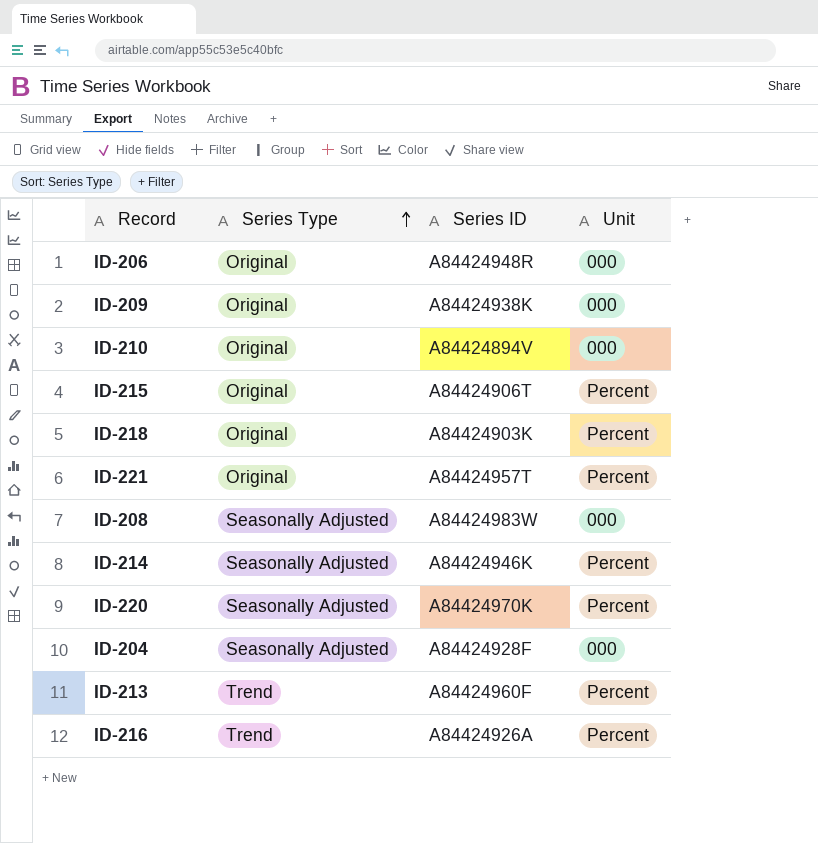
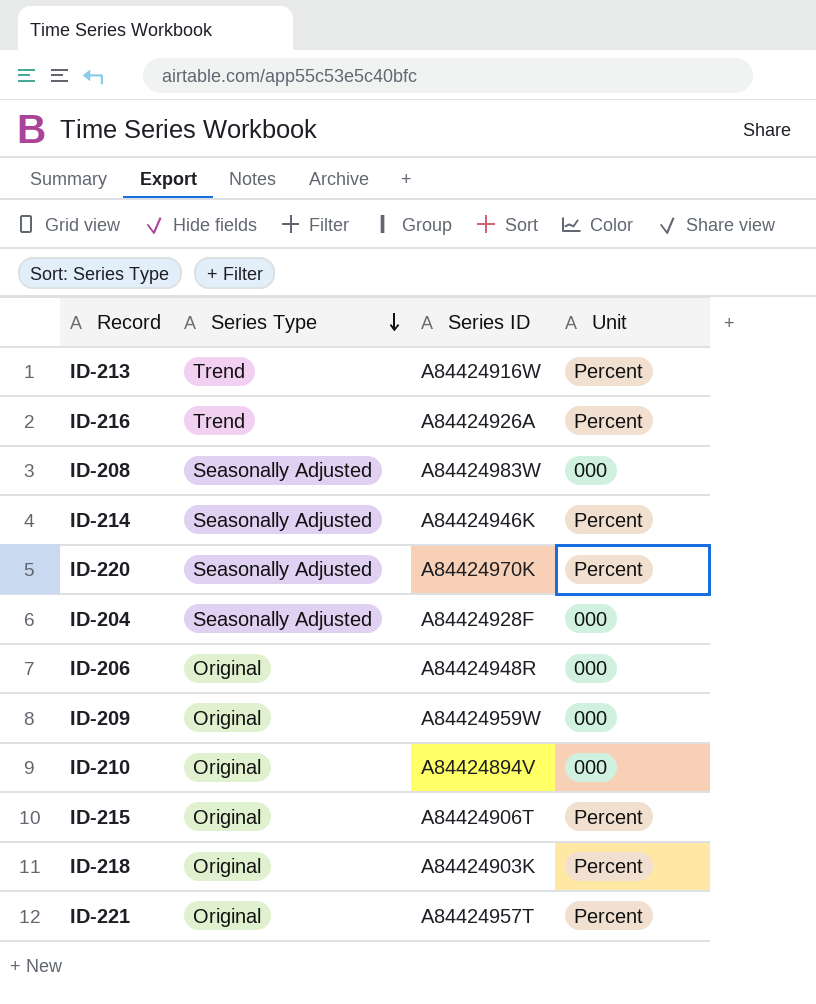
row order: Series Type ascending -> Series Type descending
ID-213 | Series ID: A84424960F -> A84424916W
ID-209 | Series ID: A84424938K -> A84424959W

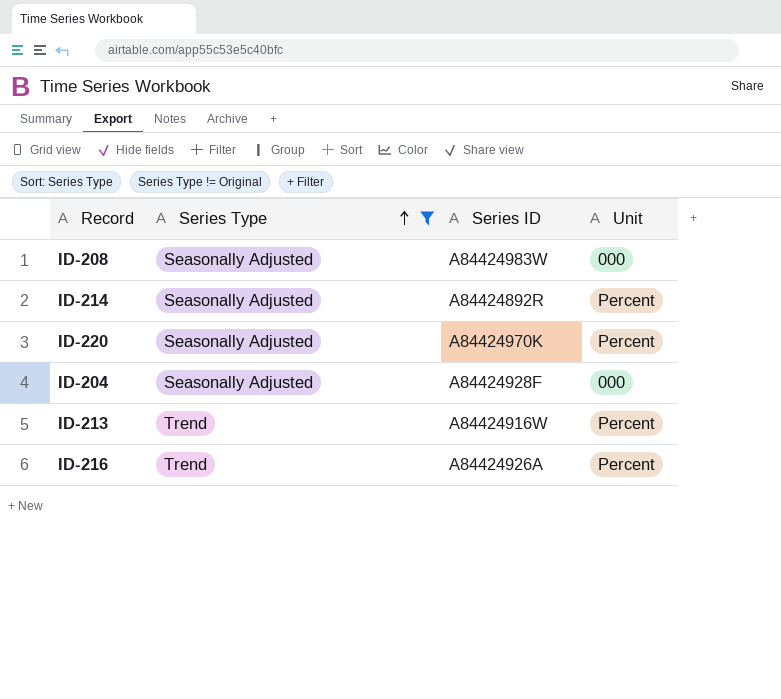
filter: none -> Series Type != Original
row order: Series Type descending -> Series Type ascending
ID-214 | Series ID: A84424946K -> A84424892R

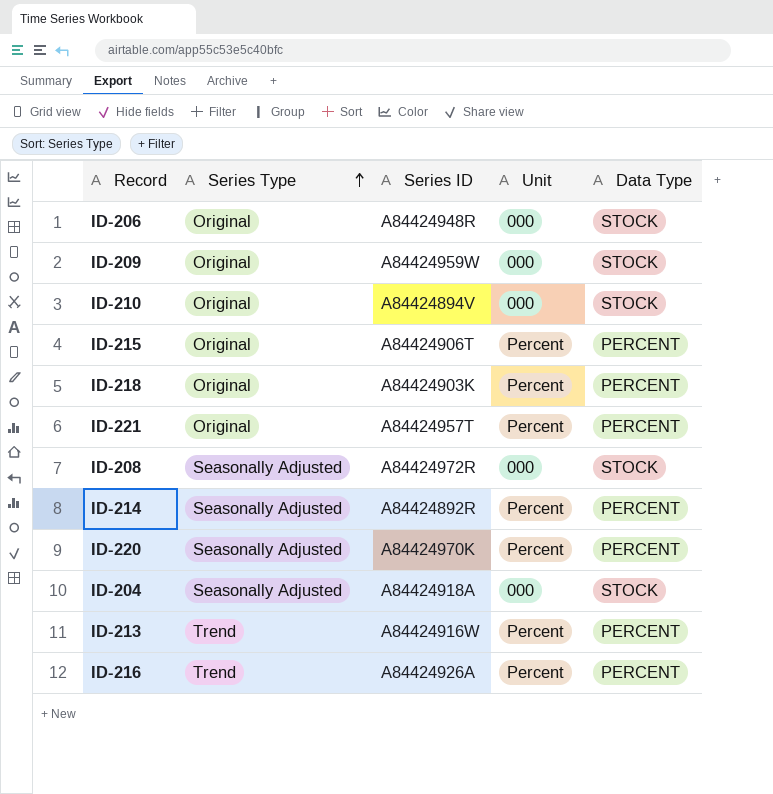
filter: Series Type != Original -> none
column Data Type | position: none -> 5
ID-208 | Series ID: A84424983W -> A84424972R
ID-204 | Series ID: A84424928F -> A84424918A

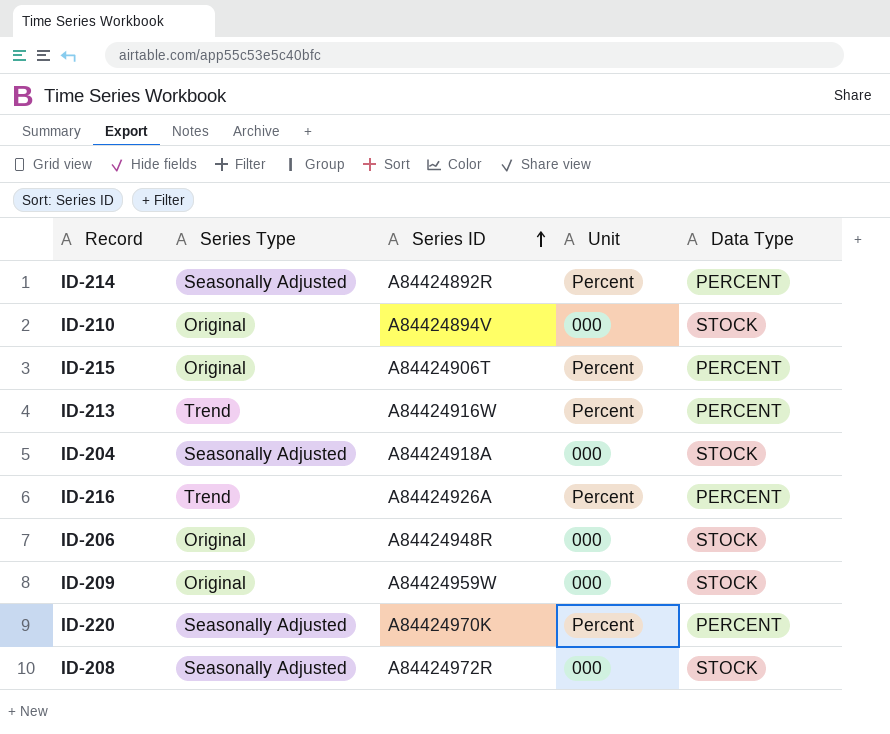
row order: Series Type ascending -> Series ID ascending
row ID-218: Original | A84424903K | Percent | PERCENT -> none
row ID-221: Original | A84424957T | Percent | PERCENT -> none

